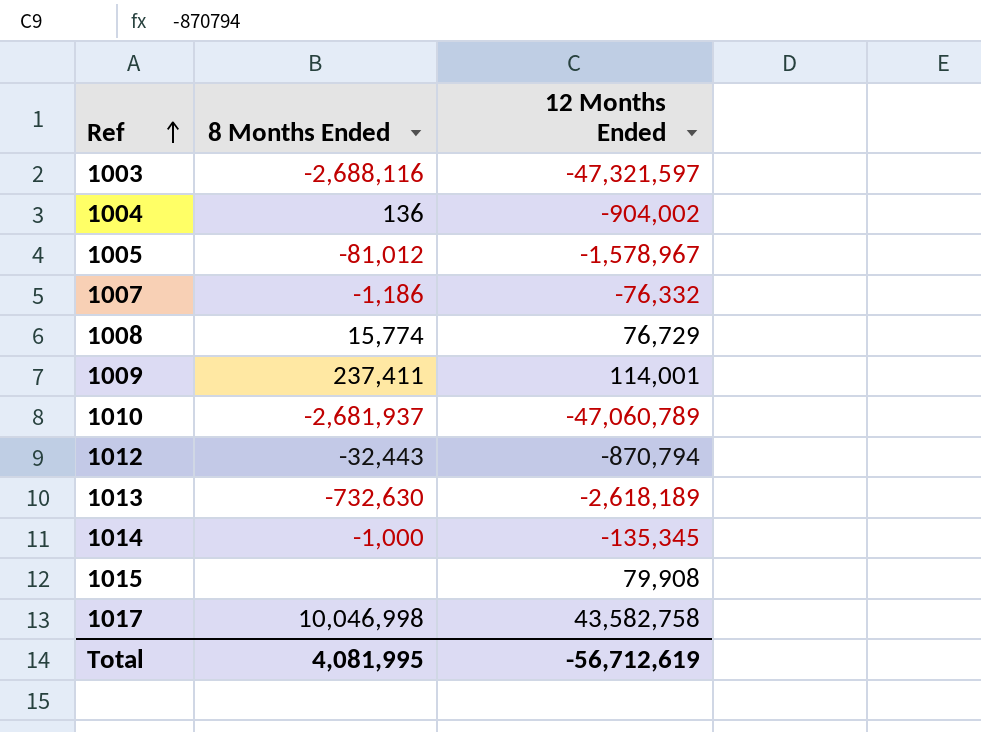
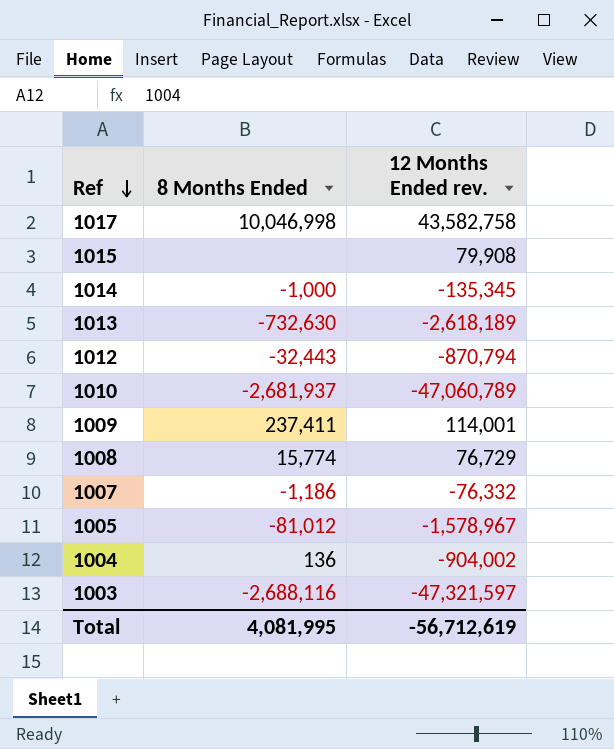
row order: Ref ascending -> Ref descending
column name: 12 Months Ended -> 12 Months Ended rev.

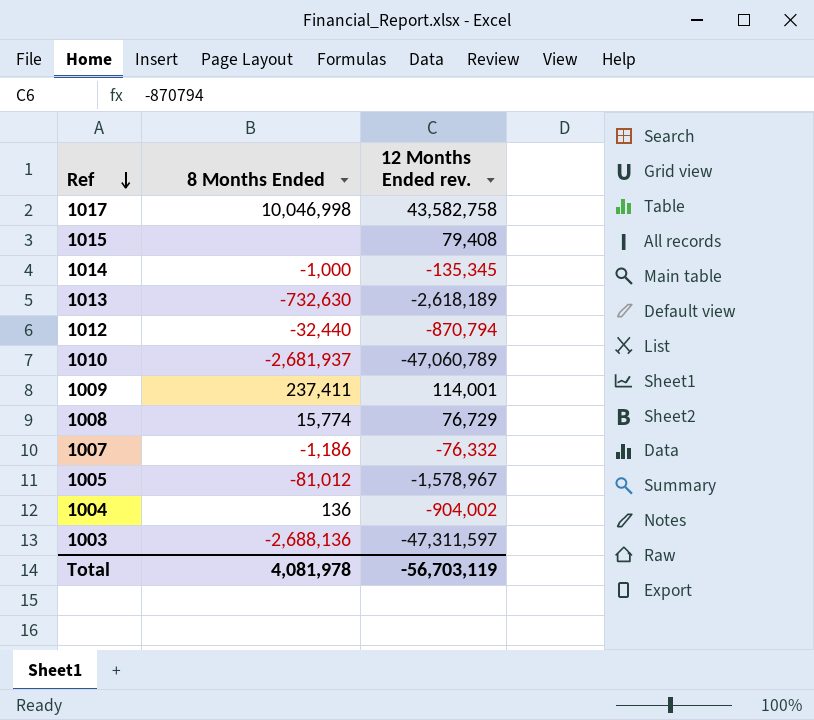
1015 | 12 Months Ended rev.: 79,908 -> 79,408
1012 | 8 Months Ended: -32,443 -> -32,440
1003 | 8 Months Ended: -2,688,116 -> -2,688,136
1003 | 12 Months Ended rev.: -47,321,597 -> -47,311,597
Total | 8 Months Ended: 4,081,995 -> 4,081,978
Total | 12 Months Ended rev.: -56,712,619 -> -56,703,119

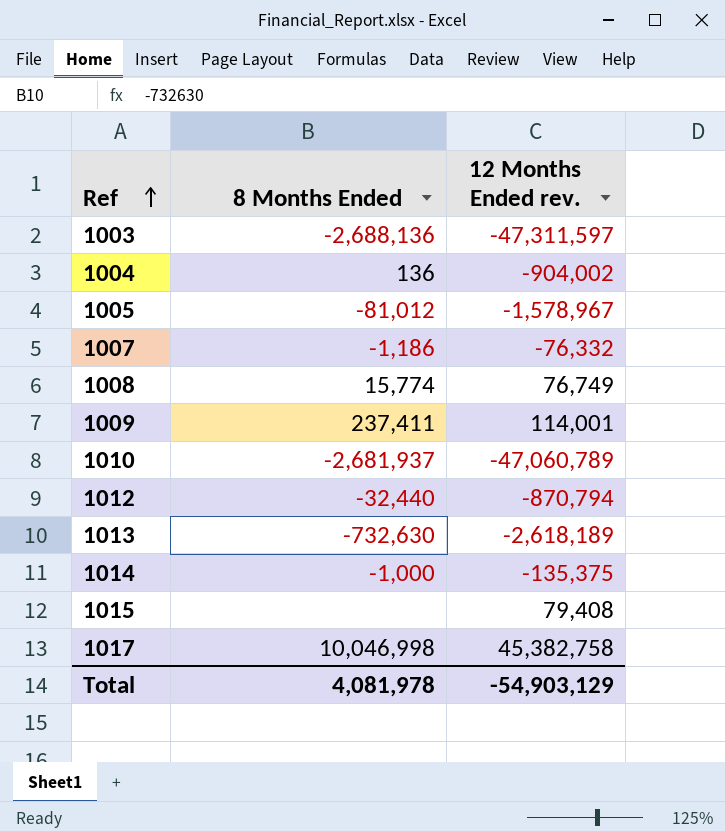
row order: Ref descending -> Ref ascending
1008 | 12 Months Ended rev.: 76,729 -> 76,749
1014 | 12 Months Ended rev.: -135,345 -> -135,375
1017 | 12 Months Ended rev.: 43,582,758 -> 45,382,758
Total | 12 Months Ended rev.: -56,703,119 -> -54,903,129

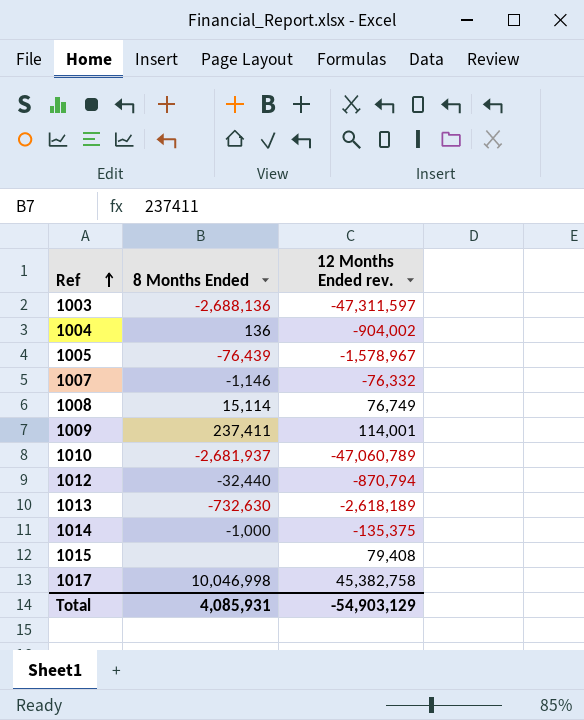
1005 | 8 Months Ended: -81,012 -> -76,439
1007 | 8 Months Ended: -1,186 -> -1,146
1008 | 8 Months Ended: 15,774 -> 15,114
Total | 8 Months Ended: 4,081,978 -> 4,085,931

